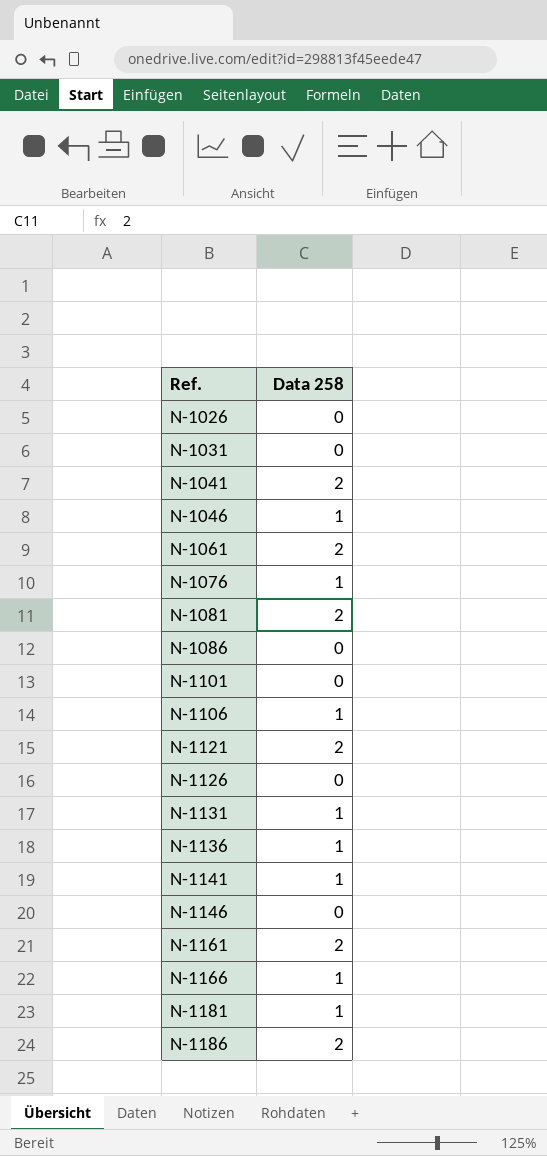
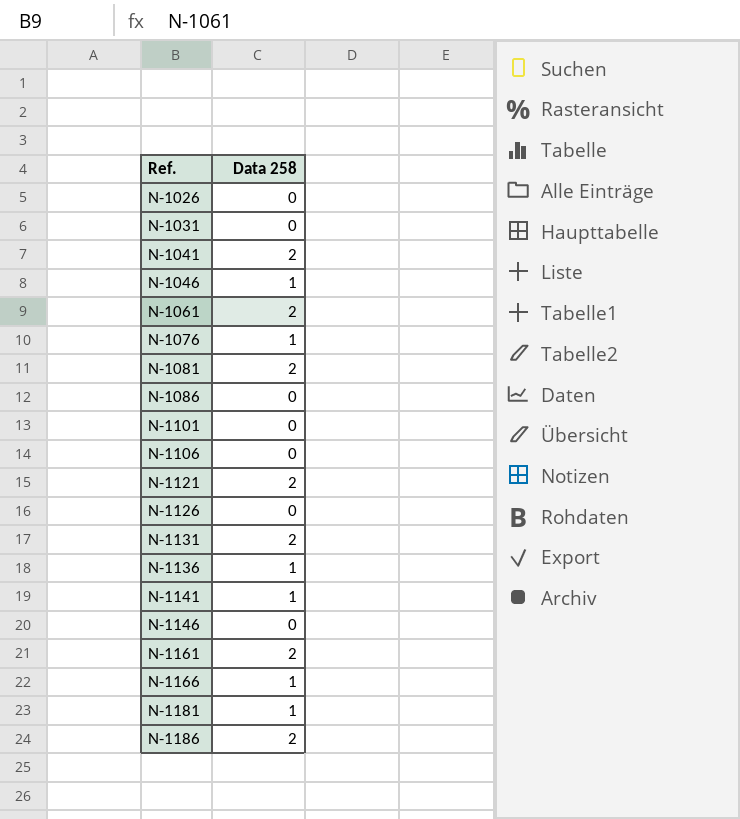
N-1106 | Data 258: 1 -> 0
N-1131 | Data 258: 1 -> 2

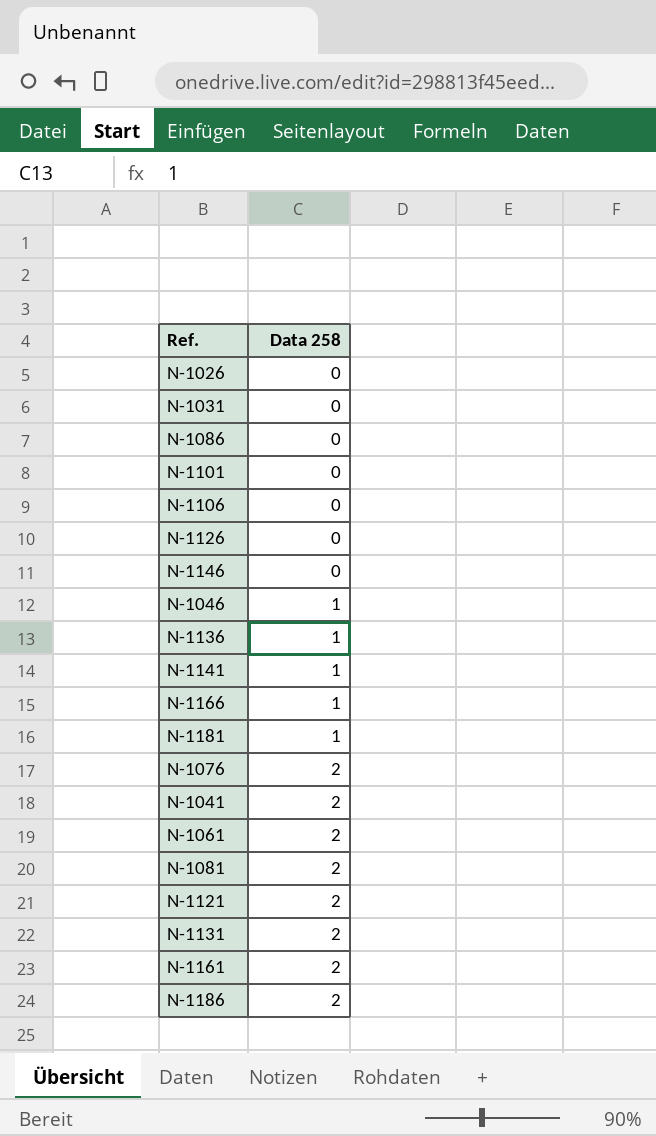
row order: Ref. ascending -> Data 258 ascending
N-1076 | Data 258: 1 -> 2

